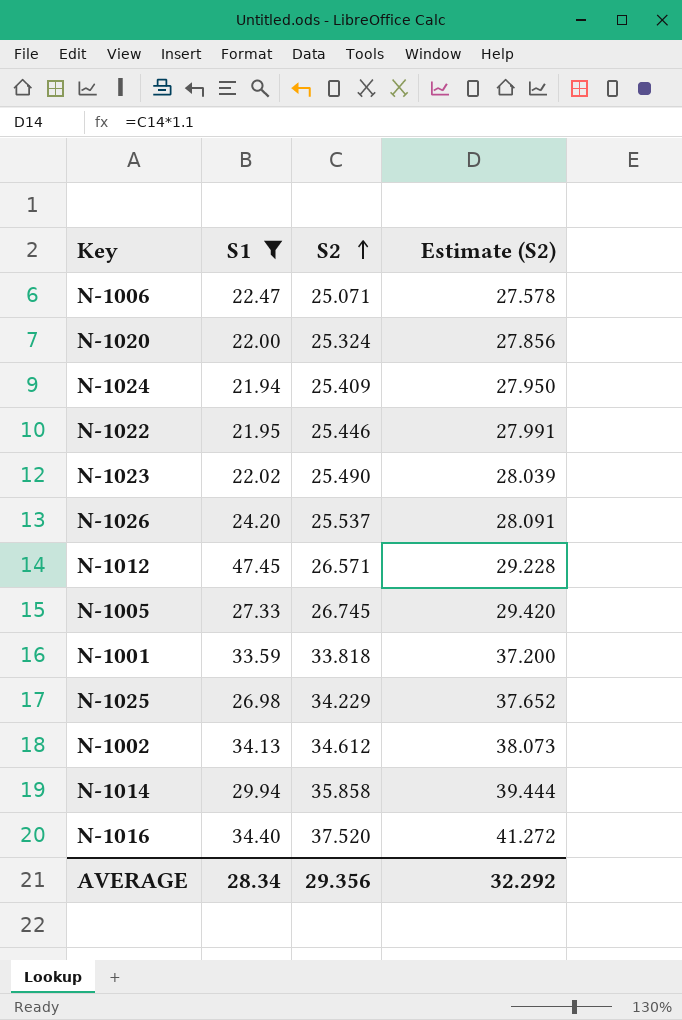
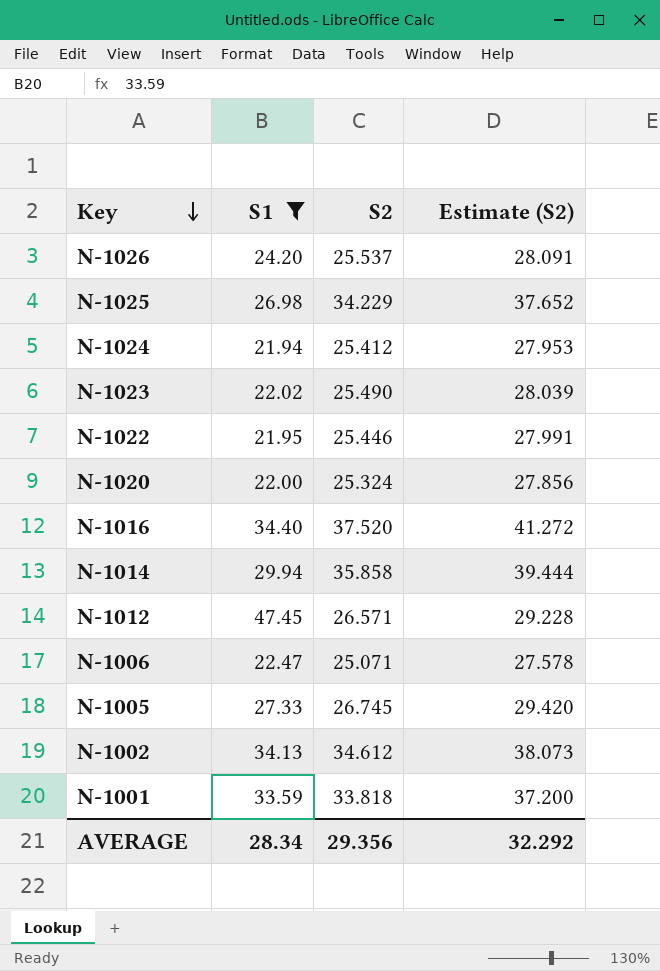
row order: S2 ascending -> Key descending
N-1024 | S2: 25.409 -> 25.412
N-1024 | Estimate (S2): 27.950 -> 27.953

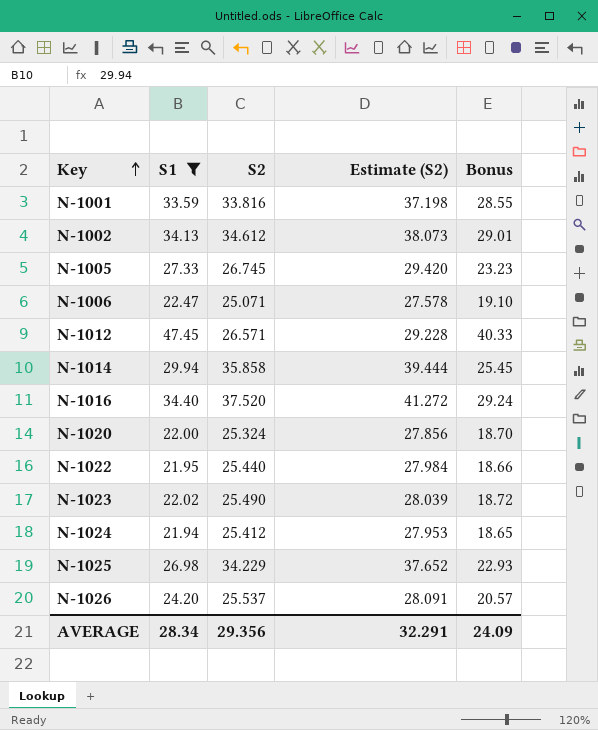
row order: Key descending -> Key ascending
column Bonus | formula: none -> [S1] * 0.85
N-1001 | S2: 33.818 -> 33.816
N-1001 | Estimate (S2): 37.200 -> 37.198
N-1022 | S2: 25.446 -> 25.440
N-1022 | Estimate (S2): 27.991 -> 27.984
AVERAGE | Estimate (S2): 32.292 -> 32.291

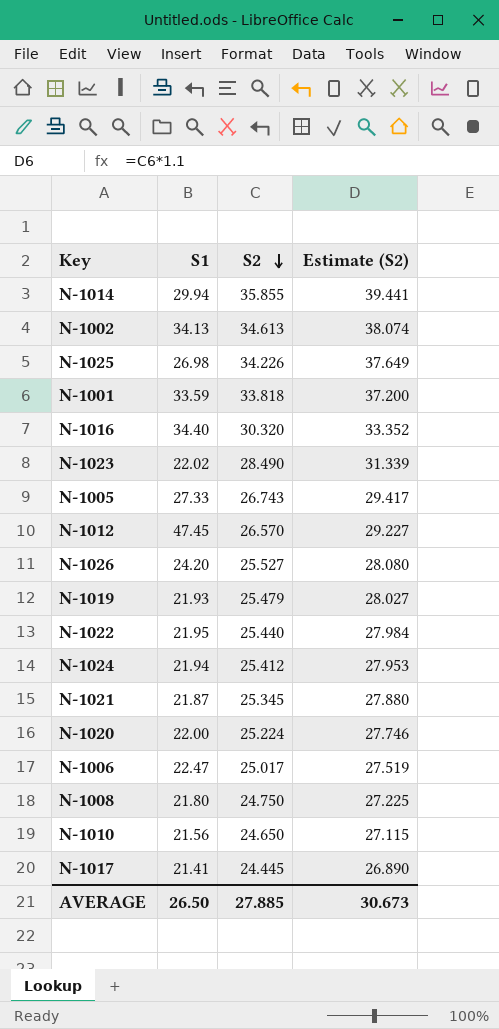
filter: S1 >= 21.94 -> none
row order: Key ascending -> S2 descending
column Bonus | formula: [S1] * 0.85 -> none
N-1014 | S2: 35.858 -> 35.855
N-1014 | Estimate (S2): 39.444 -> 39.441
N-1002 | S2: 34.612 -> 34.613
N-1002 | Estimate (S2): 38.073 -> 38.074
N-1025 | S2: 34.229 -> 34.226
N-1025 | Estimate (S2): 37.652 -> 37.649
N-1001 | S2: 33.816 -> 33.818
N-1001 | Estimate (S2): 37.198 -> 37.200
N-1016 | S2: 37.520 -> 30.320
N-1016 | Estimate (S2): 41.272 -> 33.352
N-1023 | S2: 25.490 -> 28.490
N-1023 | Estimate (S2): 28.039 -> 31.339
N-1005 | S2: 26.745 -> 26.743
N-1005 | Estimate (S2): 29.420 -> 29.417
N-1012 | S2: 26.571 -> 26.570
N-1012 | Estimate (S2): 29.228 -> 29.227
N-1026 | S2: 25.537 -> 25.527
N-1026 | Estimate (S2): 28.091 -> 28.080
N-1020 | S2: 25.324 -> 25.224
N-1020 | Estimate (S2): 27.856 -> 27.746
N-1006 | S2: 25.071 -> 25.017
N-1006 | Estimate (S2): 27.578 -> 27.519
AVERAGE | S1: 28.34 -> 26.50
AVERAGE | S2: 29.356 -> 27.885
AVERAGE | Estimate (S2): 32.291 -> 30.673

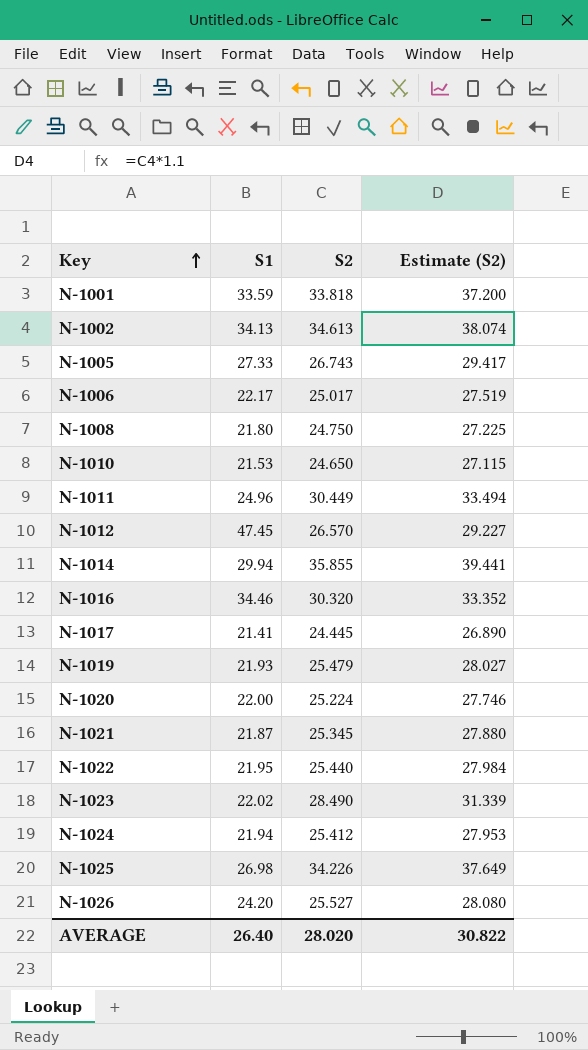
row order: S2 descending -> Key ascending
N-1006 | S1: 22.47 -> 22.17
N-1010 | S1: 21.56 -> 21.53
row N-1011: none -> 24.96 | 30.449 | 33.494
N-1016 | S1: 34.40 -> 34.46
AVERAGE | S1: 26.50 -> 26.40
AVERAGE | S2: 27.885 -> 28.020
AVERAGE | Estimate (S2): 30.673 -> 30.822

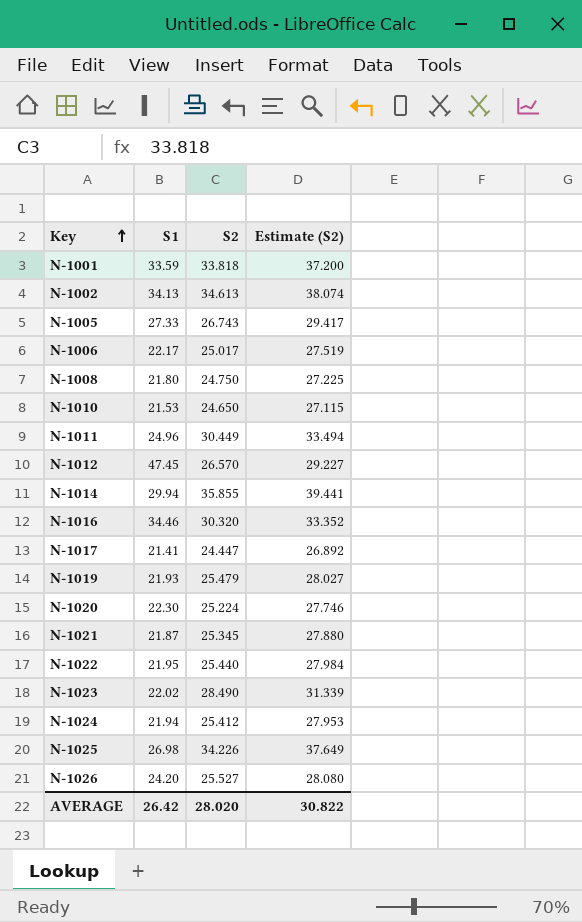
N-1017 | S2: 24.445 -> 24.447
N-1017 | Estimate (S2): 26.890 -> 26.892
N-1020 | S1: 22.00 -> 22.30
AVERAGE | S1: 26.40 -> 26.42

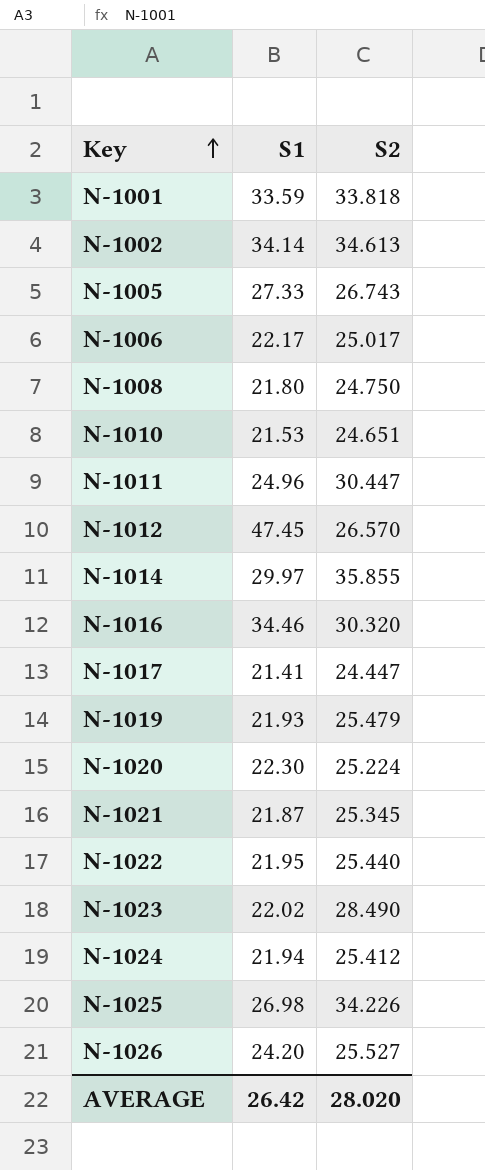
column Estimate (S2) | formula: [S2] * 1.1 -> none
N-1002 | S1: 34.13 -> 34.14
N-1010 | S2: 24.650 -> 24.651
N-1011 | S2: 30.449 -> 30.447
N-1014 | S1: 29.94 -> 29.97

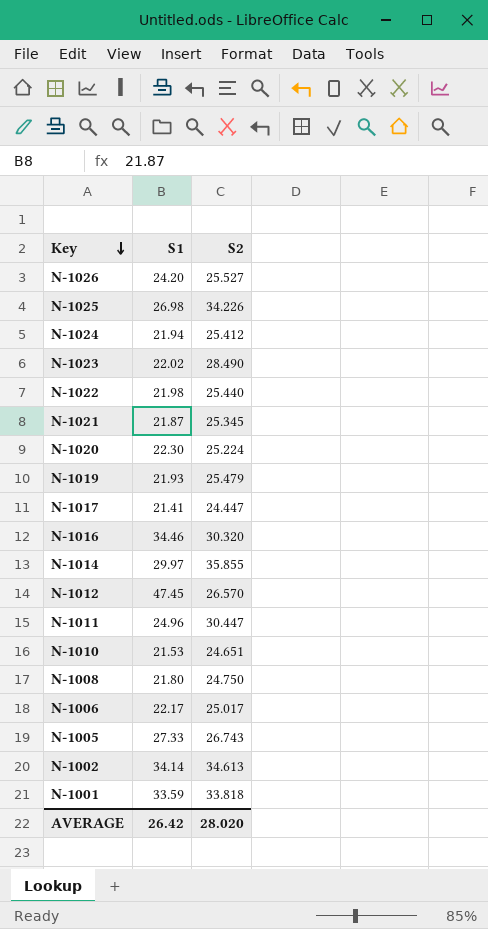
row order: Key ascending -> Key descending
N-1022 | S1: 21.95 -> 21.98

